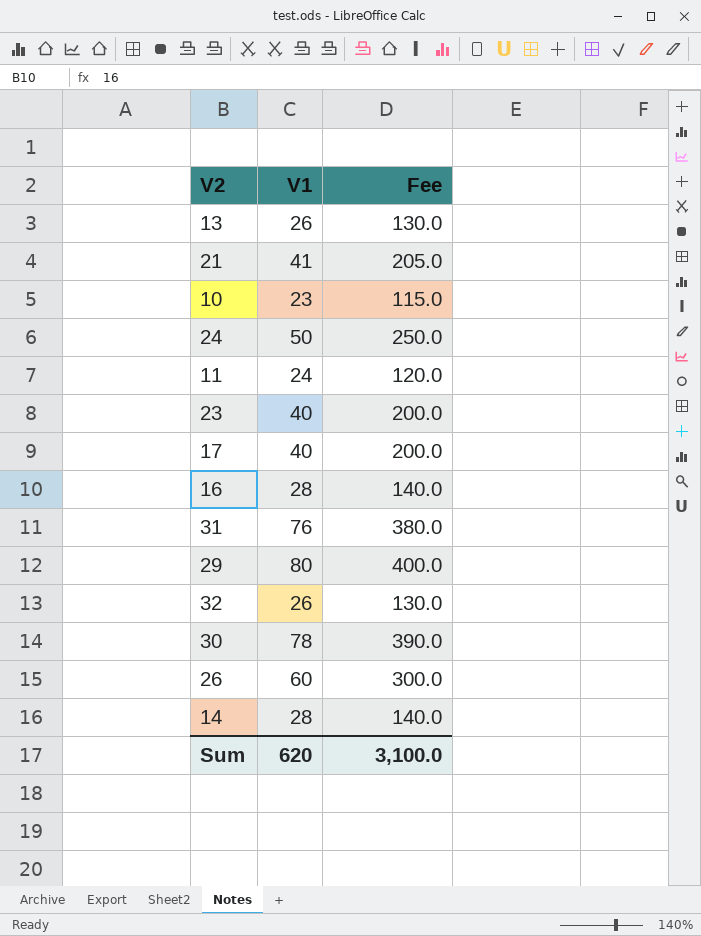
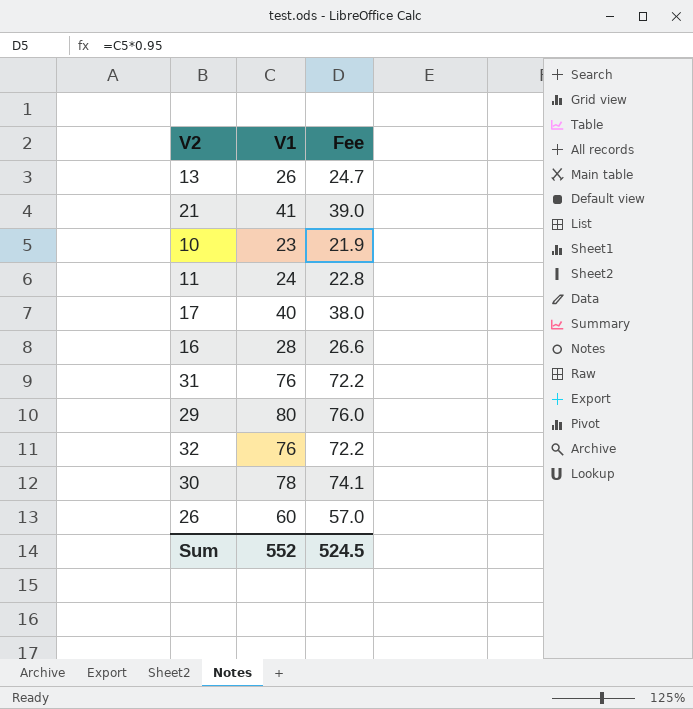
column Fee | formula: [V1] * 5 -> [V1] * 0.95
row 24: 50 | 250.0 -> none
row 23: 40 | 200.0 -> none
row 14: 28 | 140.0 -> none
32 | V1: 26 -> 76
Sum | V1: 620 -> 552
Sum | Fee: 3,100.0 -> 524.5

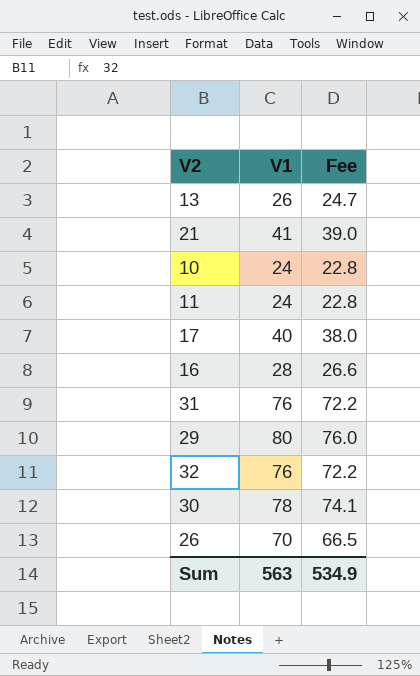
10 | V1: 23 -> 24
10 | Fee: 21.9 -> 22.8
26 | V1: 60 -> 70
26 | Fee: 57.0 -> 66.5
Sum | V1: 552 -> 563
Sum | Fee: 524.5 -> 534.9

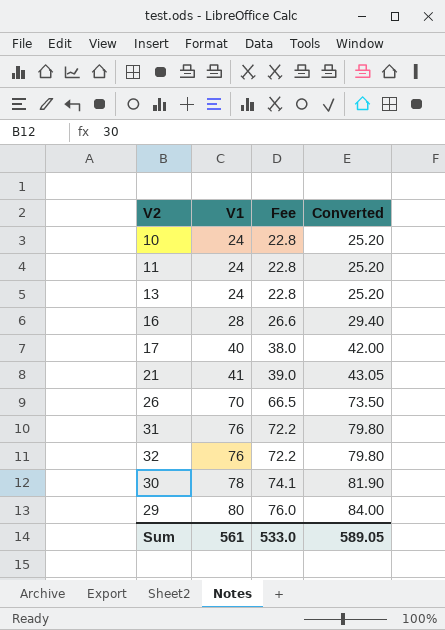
row order: none -> V1 ascending
column Converted | formula: none -> [V1] * 1.05
13 | V1: 26 -> 24
13 | Fee: 24.7 -> 22.8
Sum | V1: 563 -> 561
Sum | Fee: 534.9 -> 533.0

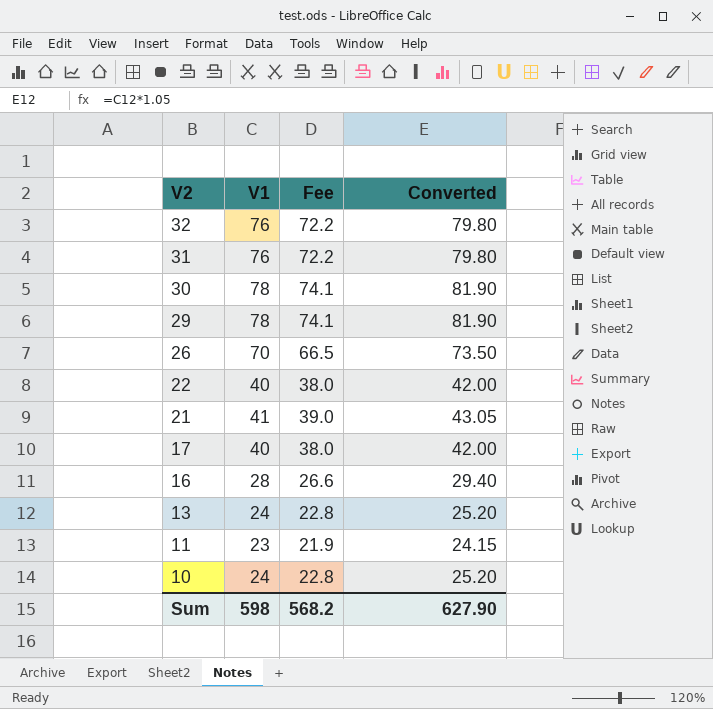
row order: V1 ascending -> V2 descending
29 | V1: 80 -> 78
29 | Fee: 76.0 -> 74.1
29 | Converted: 84.00 -> 81.90
row 22: none -> 40 | 38.0 | 42.00
11 | V1: 24 -> 23
11 | Fee: 22.8 -> 21.9
11 | Converted: 25.20 -> 24.15
Sum | V1: 561 -> 598
Sum | Fee: 533.0 -> 568.2
Sum | Converted: 589.05 -> 627.90

